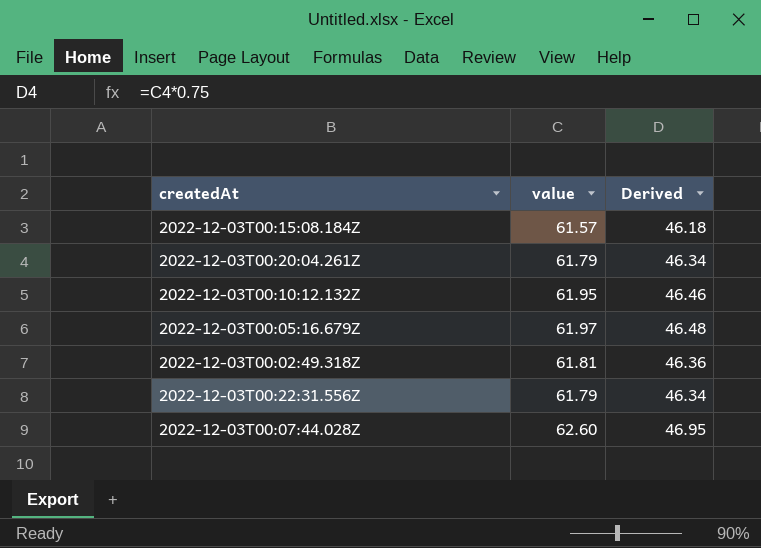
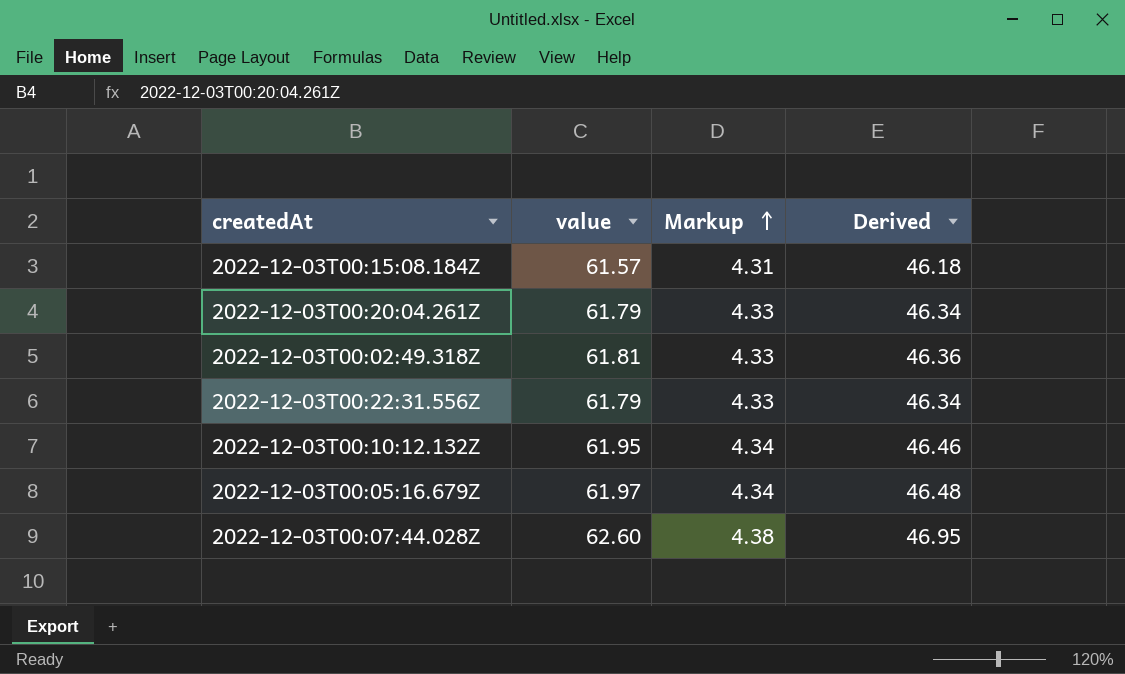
row order: none -> Markup ascending
column Markup | formula: none -> [value] * 0.07

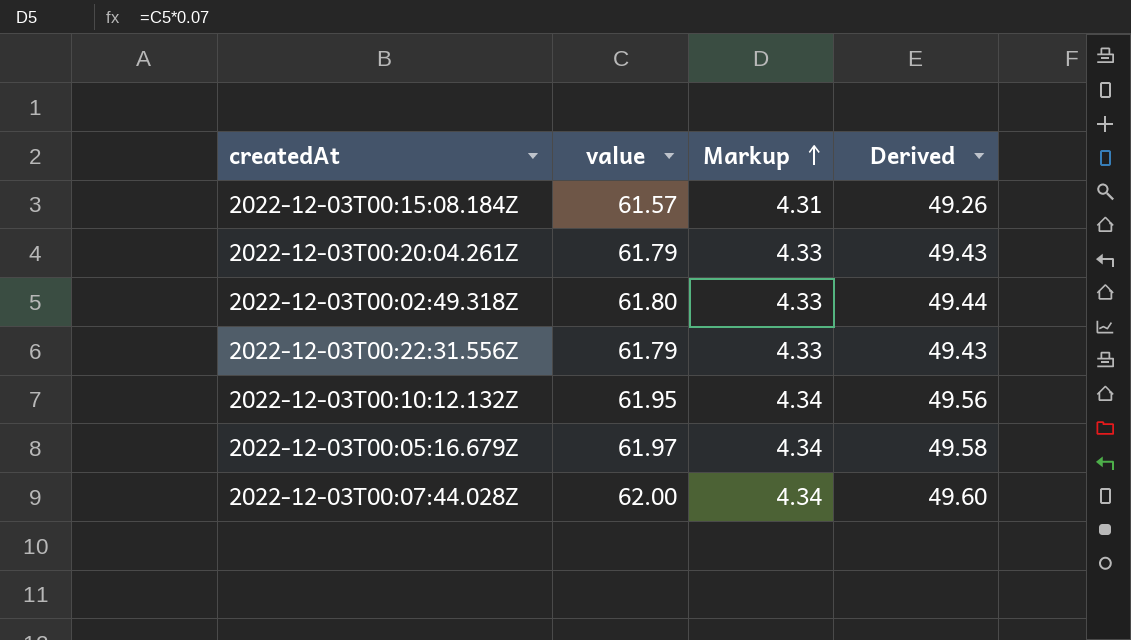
column Derived | formula: [value] * 0.75 -> [value] * 0.8
2022-12-03T00:02:49.318Z | value: 61.81 -> 61.80
2022-12-03T00:07:44.028Z | value: 62.60 -> 62.00
2022-12-03T00:07:44.028Z | Markup: 4.38 -> 4.34

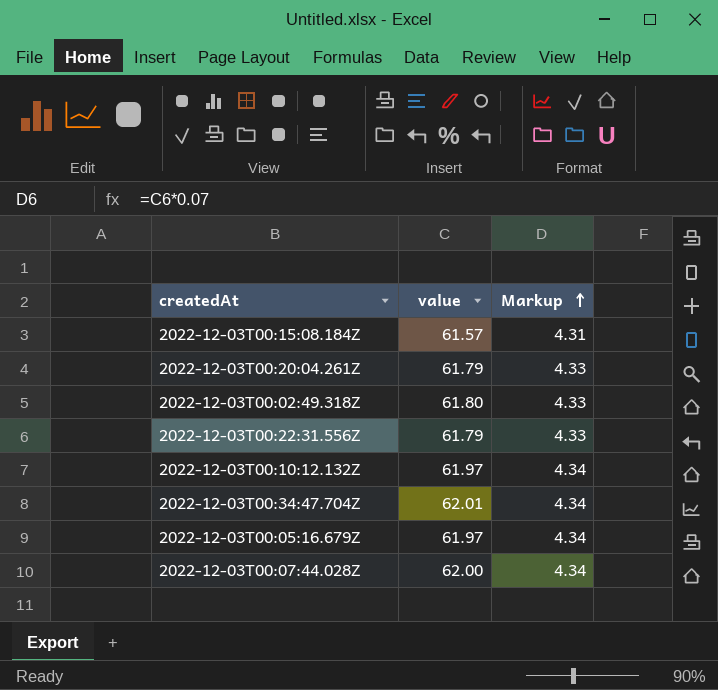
column Derived | formula: [value] * 0.8 -> none
2022-12-03T00:10:12.132Z | value: 61.95 -> 61.97
row 2022-12-03T00:34:47.704Z: none -> 62.01 | 4.34

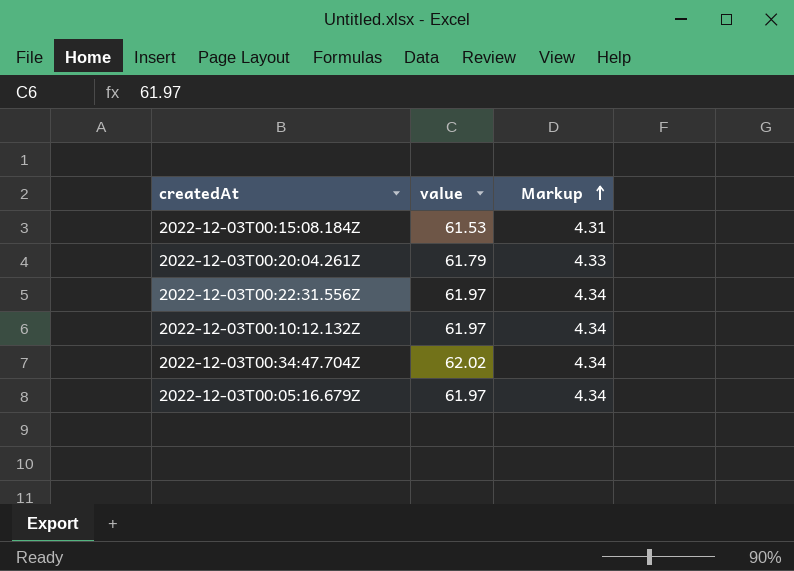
row 2022-12-03T00:02:49.318Z: 61.80 | 4.33 -> none
row 2022-12-03T00:07:44.028Z: 62.00 | 4.34 -> none
2022-12-03T00:15:08.184Z | value: 61.57 -> 61.53
2022-12-03T00:22:31.556Z | value: 61.79 -> 61.97
2022-12-03T00:22:31.556Z | Markup: 4.33 -> 4.34
2022-12-03T00:34:47.704Z | value: 62.01 -> 62.02

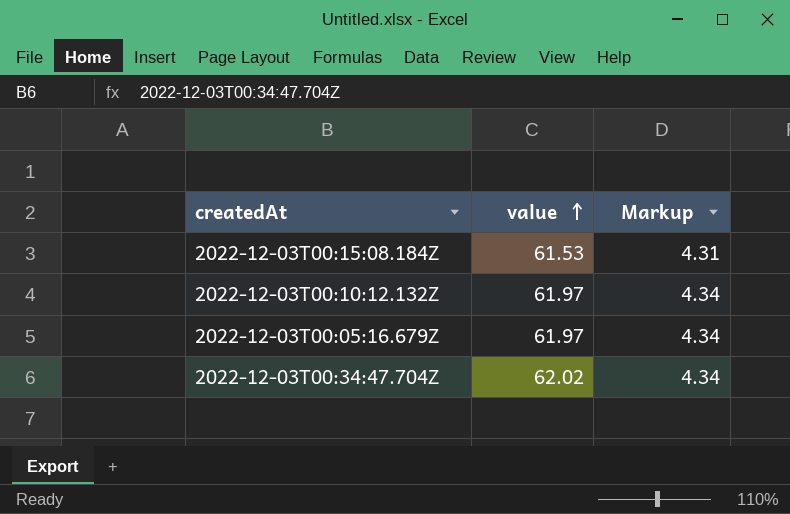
row order: Markup ascending -> value ascending
row 2022-12-03T00:20:04.261Z: 61.79 | 4.33 -> none
row 2022-12-03T00:22:31.556Z: 61.97 | 4.34 -> none

